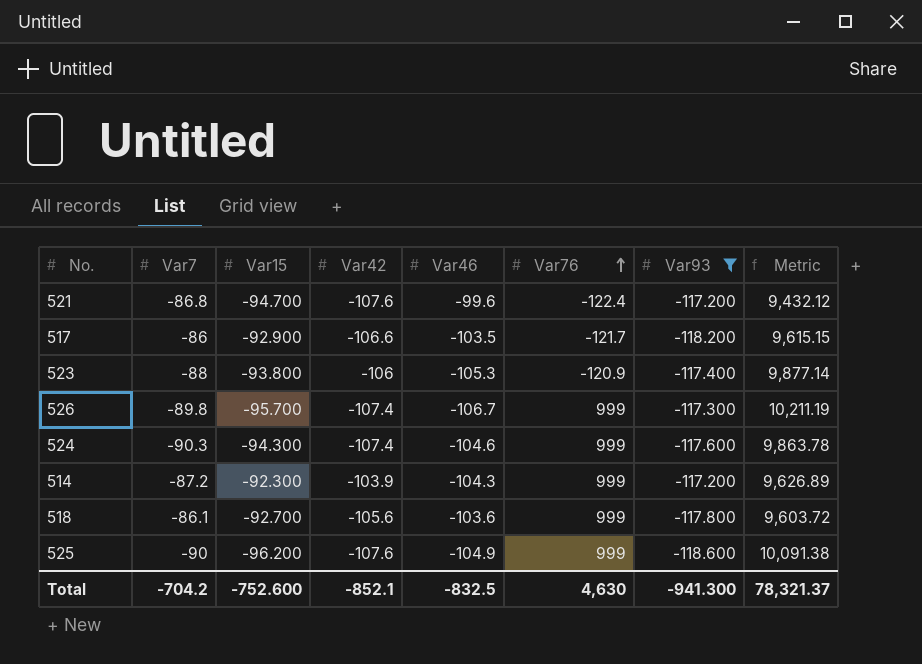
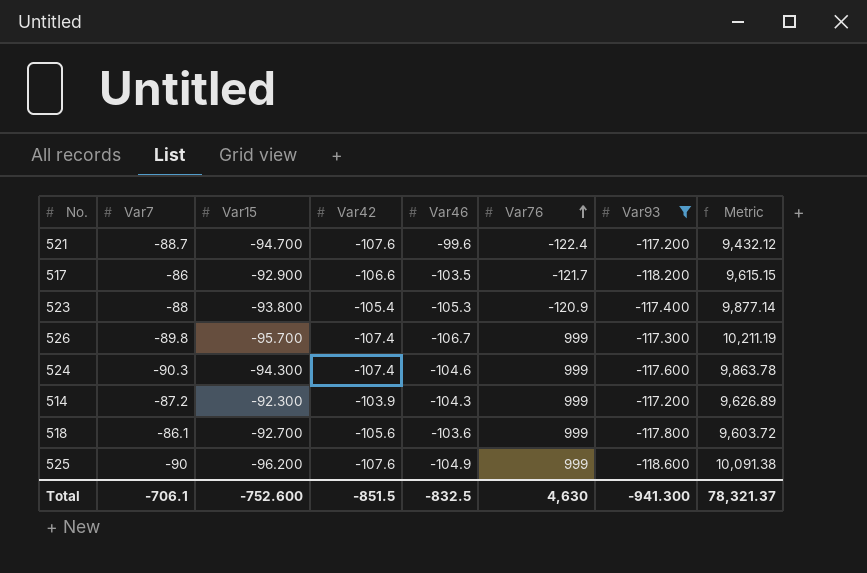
521 | Var7: -86.8 -> -88.7
523 | Var42: -106 -> -105.4
Total | Var7: -704.2 -> -706.1
Total | Var42: -852.1 -> -851.5

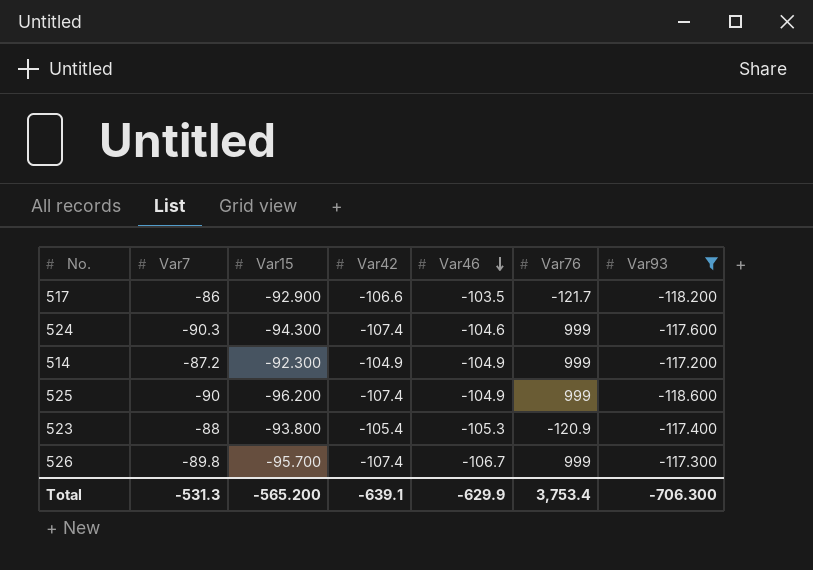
row order: Var76 ascending -> Var46 descending
column Metric | formula: [Var15] * [Var46] -> none
row 521: -88.7 | -94.700 | -107.6 | -99.6 | -122.4 | -117.200 | 9,432.12 -> none
row 518: -86.1 | -92.700 | -105.6 | -103.6 | 999 | -117.800 | 9,603.72 -> none
514 | Var42: -103.9 -> -104.9
514 | Var46: -104.3 -> -104.9
525 | Var42: -107.6 -> -107.4
Total | Var7: -706.1 -> -531.3
Total | Var15: -752.600 -> -565.200
Total | Var42: -851.5 -> -639.1
Total | Var46: -832.5 -> -629.9
Total | Var76: 4,630 -> 3,753.4
Total | Var93: -941.300 -> -706.300

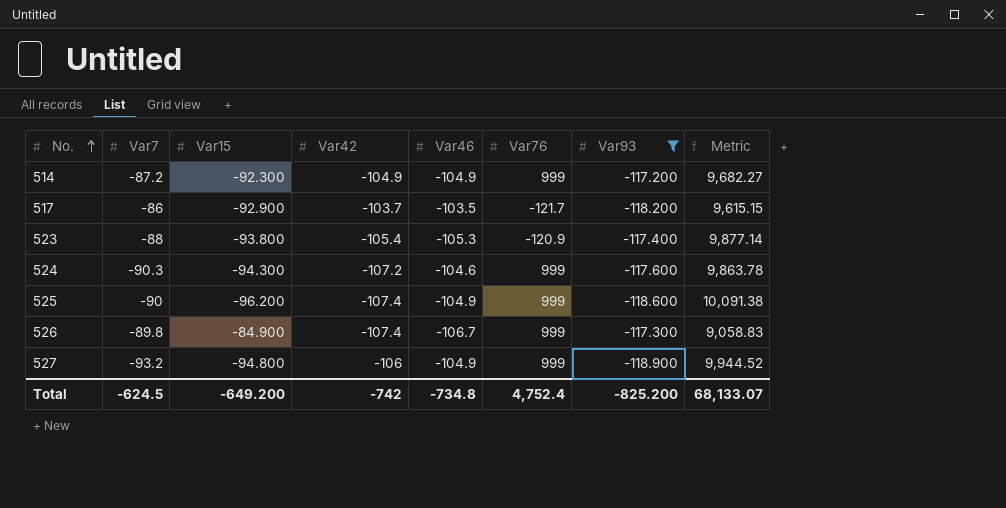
row order: Var46 descending -> No. ascending
column Metric | formula: none -> [Var15] * [Var46]
517 | Var42: -106.6 -> -103.7
524 | Var42: -107.4 -> -107.2
526 | Var15: -95.700 -> -84.900
row 527: none -> -93.2 | -94.800 | -106 | -104.9 | 999 | -118.900 | 9,944.52
Total | Var7: -531.3 -> -624.5
Total | Var15: -565.200 -> -649.200
Total | Var42: -639.1 -> -742
Total | Var46: -629.9 -> -734.8
Total | Var76: 3,753.4 -> 4,752.4
Total | Var93: -706.300 -> -825.200

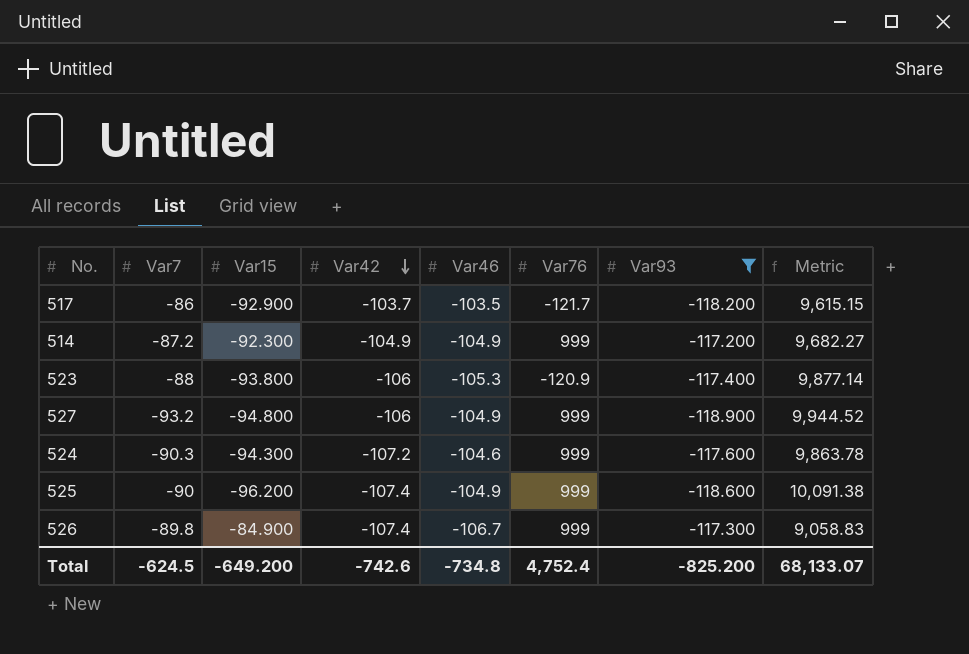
row order: No. ascending -> Var42 descending
523 | Var42: -105.4 -> -106
Total | Var42: -742 -> -742.6

